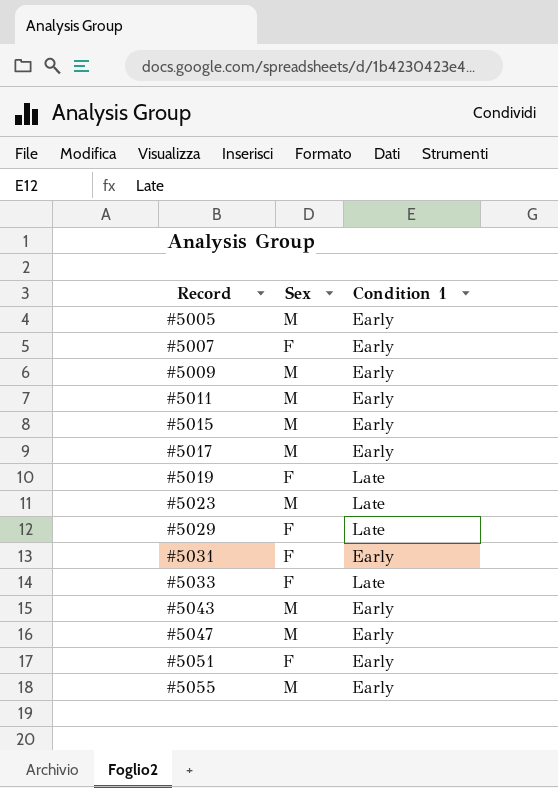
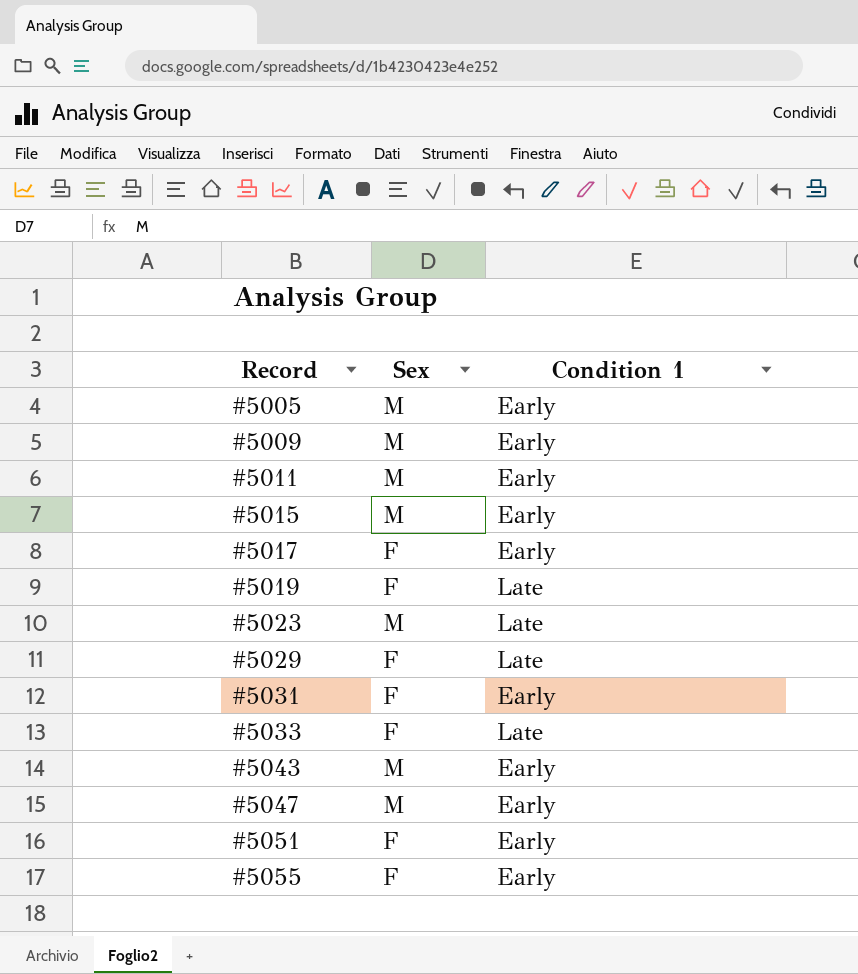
row #5007: F | Early -> none
#5017 | Sex: M -> F
#5055 | Sex: M -> F

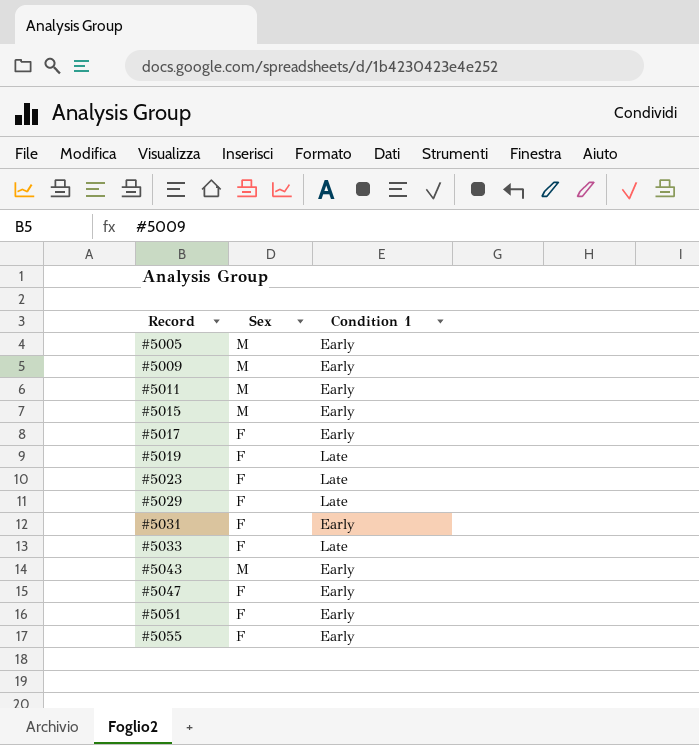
#5023 | Sex: M -> F
#5047 | Sex: M -> F

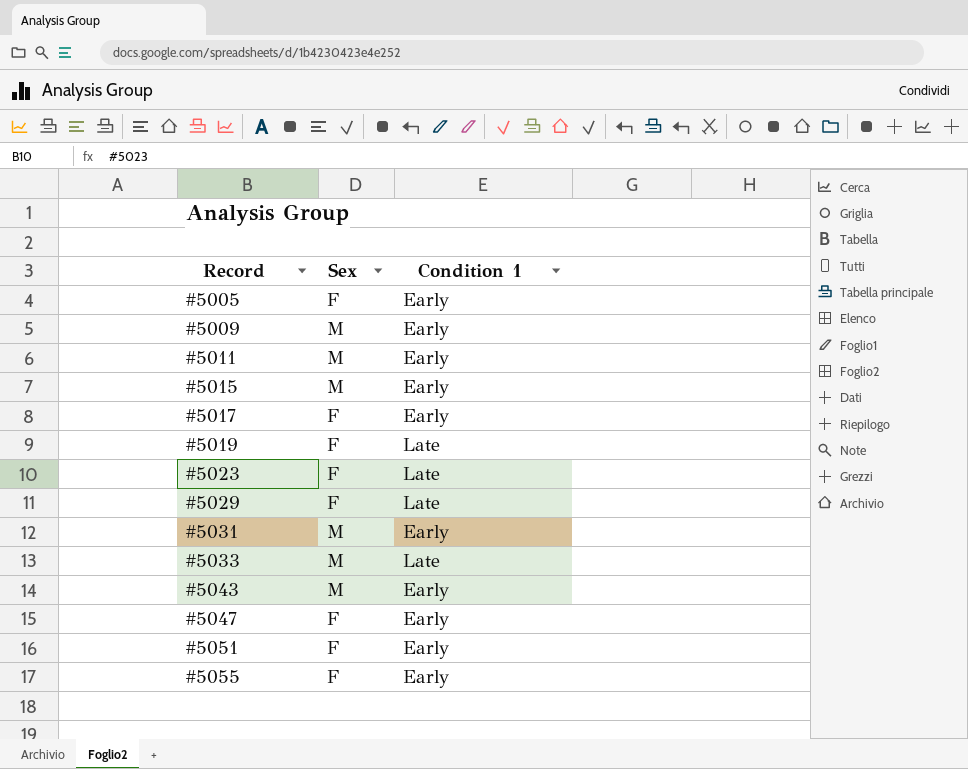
#5005 | Sex: M -> F
#5031 | Sex: F -> M
#5033 | Sex: F -> M

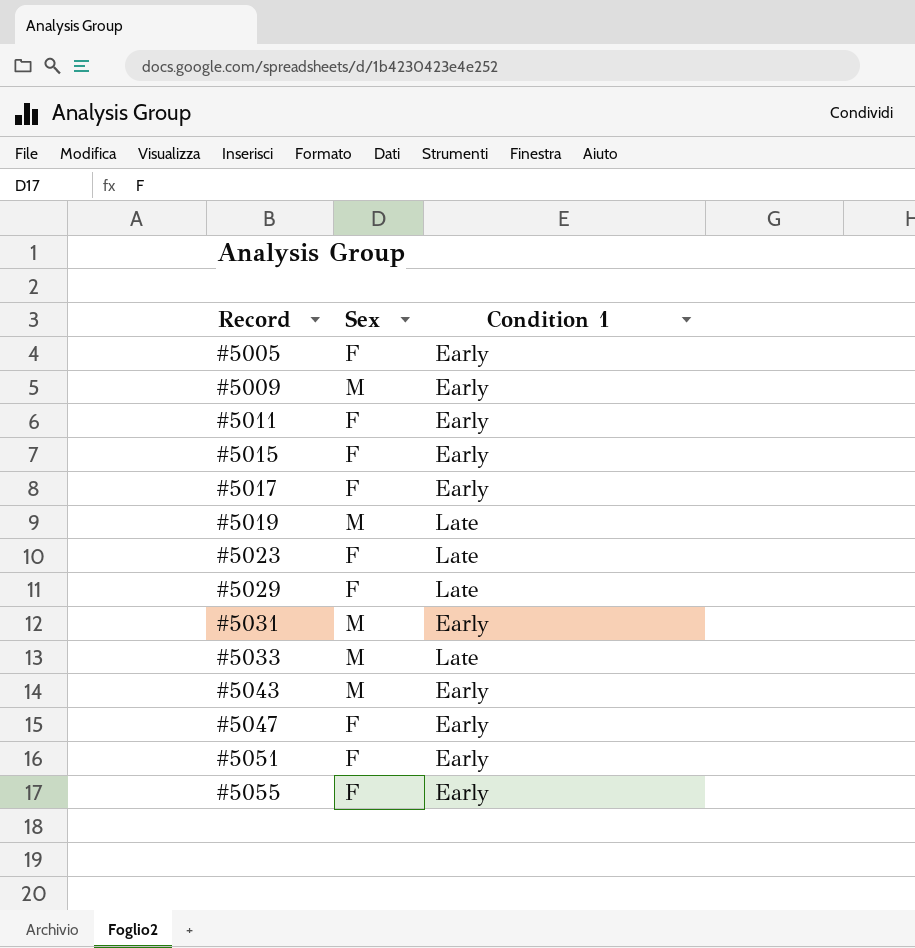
#5011 | Sex: M -> F
#5015 | Sex: M -> F
#5019 | Sex: F -> M

